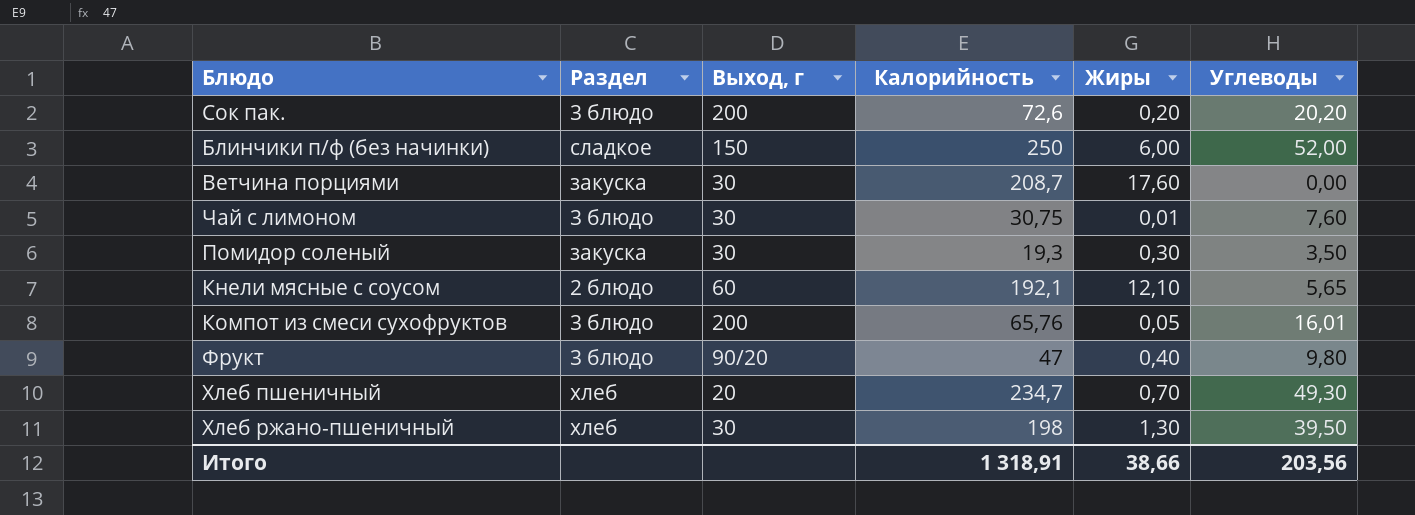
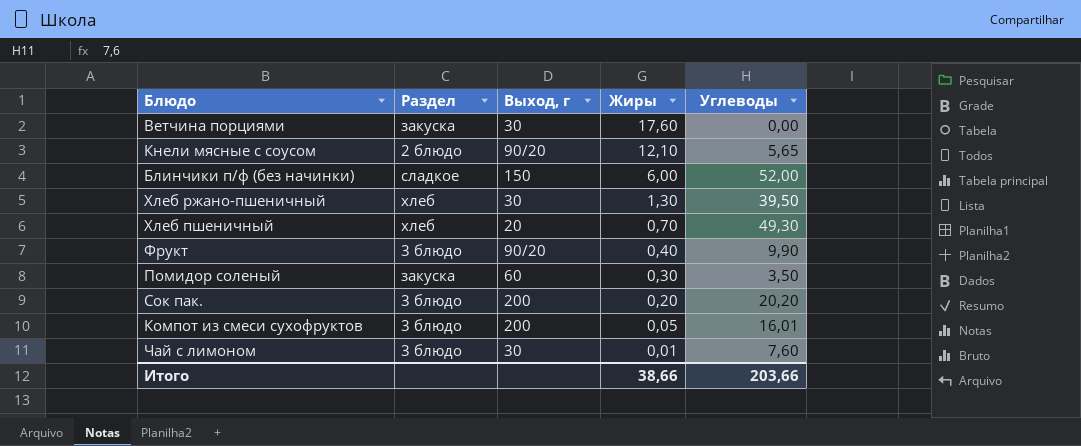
row order: none -> Жиры descending
column Калорийность | position: 4 -> none
Кнели мясные с соусом | Выход, г: 60 -> 90/20
Фрукт | Углеводы: 9,80 -> 9,90
Помидор соленый | Выход, г: 30 -> 60
Итого | Углеводы: 203,56 -> 203,66

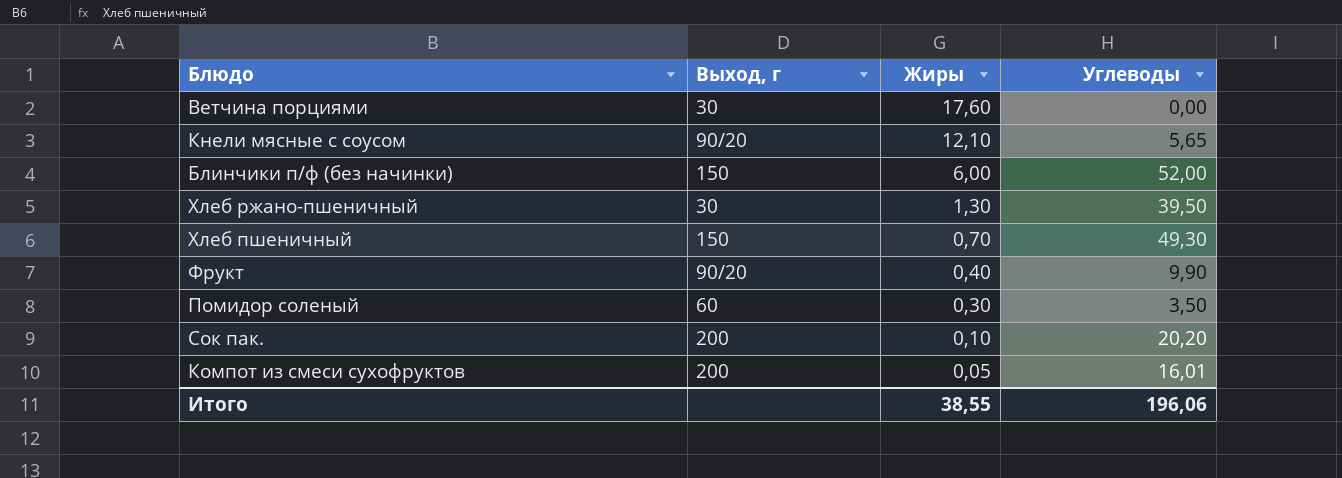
column Раздел | position: 2 -> none
row Чай с лимоном: 3 блюдо | 30 | 0,01 | 7,60 -> none
Хлеб пшеничный | Выход, г: 20 -> 150
Сок пак. | Жиры: 0,20 -> 0,10
Итого | Жиры: 38,66 -> 38,55
Итого | Углеводы: 203,66 -> 196,06

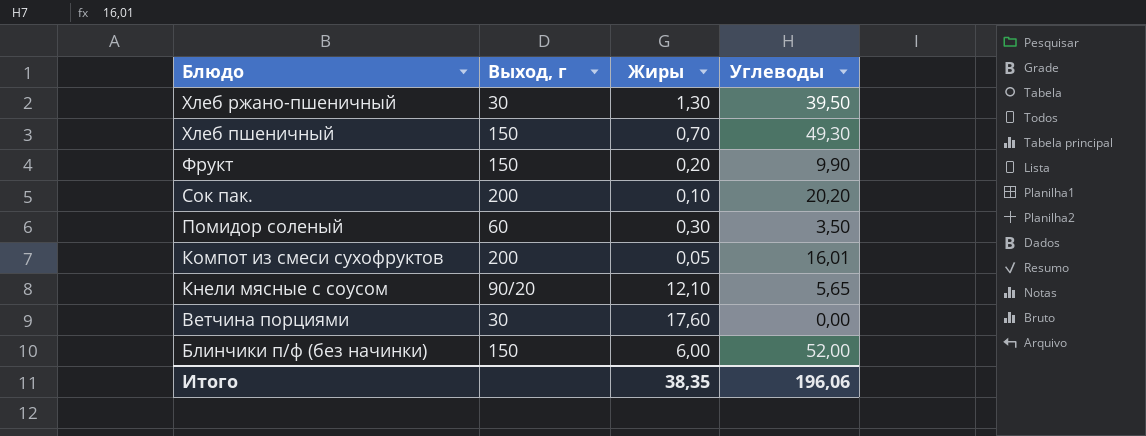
row order: Жиры descending -> Блюдо descending
Фрукт | Выход, г: 90/20 -> 150
Фрукт | Жиры: 0,40 -> 0,20
Итого | Жиры: 38,55 -> 38,35

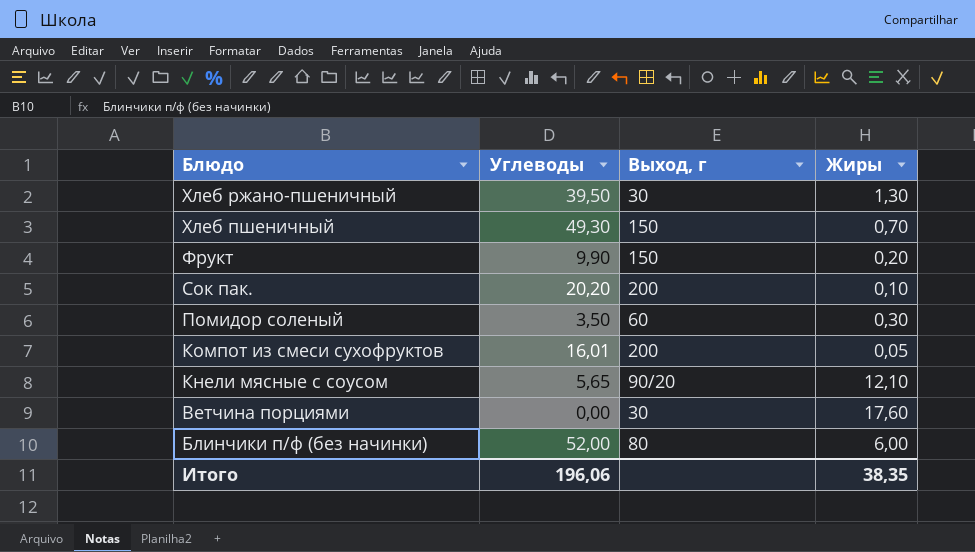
column Углеводы | position: 4 -> 2
Блинчики п/ф (без начинки) | Выход, г: 150 -> 80

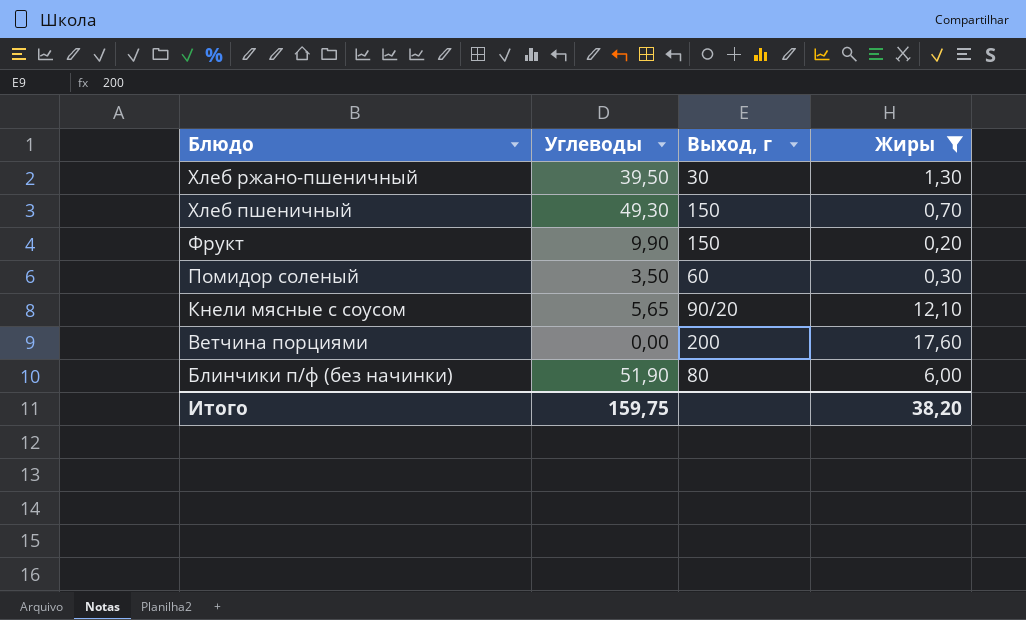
filter: none -> Жиры >= 0,20
Ветчина порциями | Выход, г: 30 -> 200
Блинчики п/ф (без начинки) | Углеводы: 52,00 -> 51,90
Итого | Углеводы: 196,06 -> 159,75
Итого | Жиры: 38,35 -> 38,20

